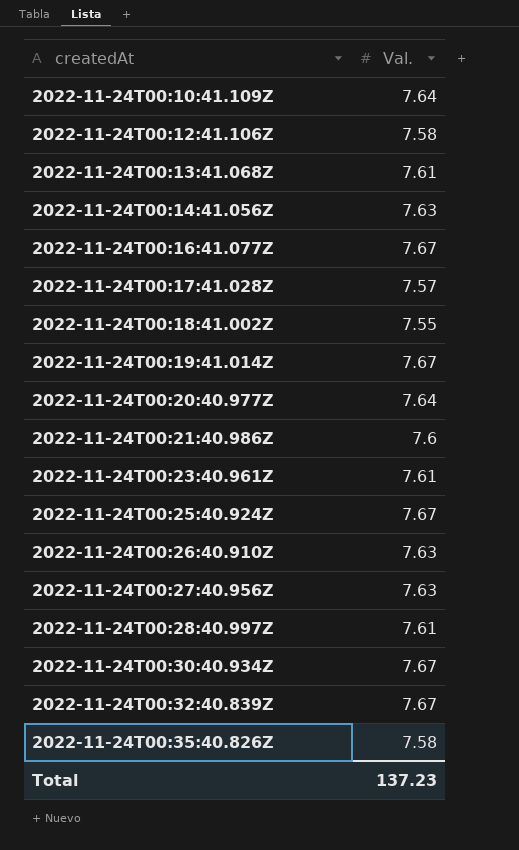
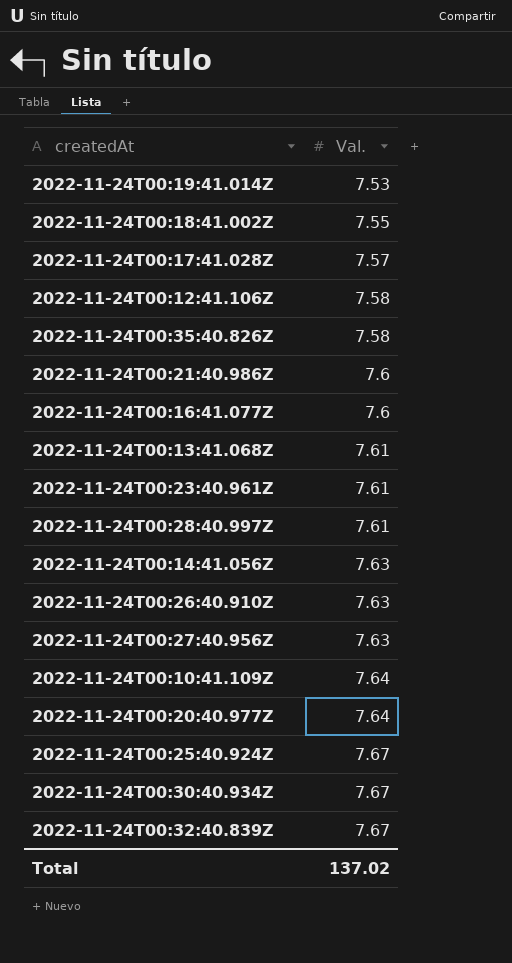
row order: createdAt ascending -> Val. ascending
2022-11-24T00:19:41.014Z | Val.: 7.67 -> 7.53
2022-11-24T00:16:41.077Z | Val.: 7.67 -> 7.6
Total | Val.: 137.23 -> 137.02

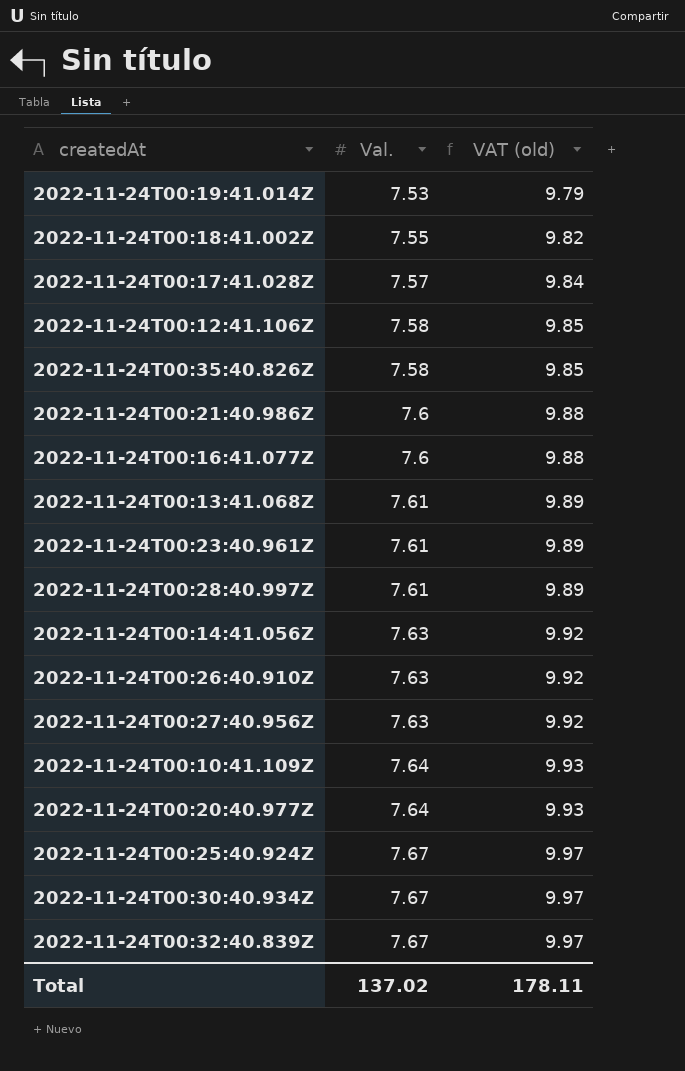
column VAT (old) | formula: none -> [Val.] * 1.3

